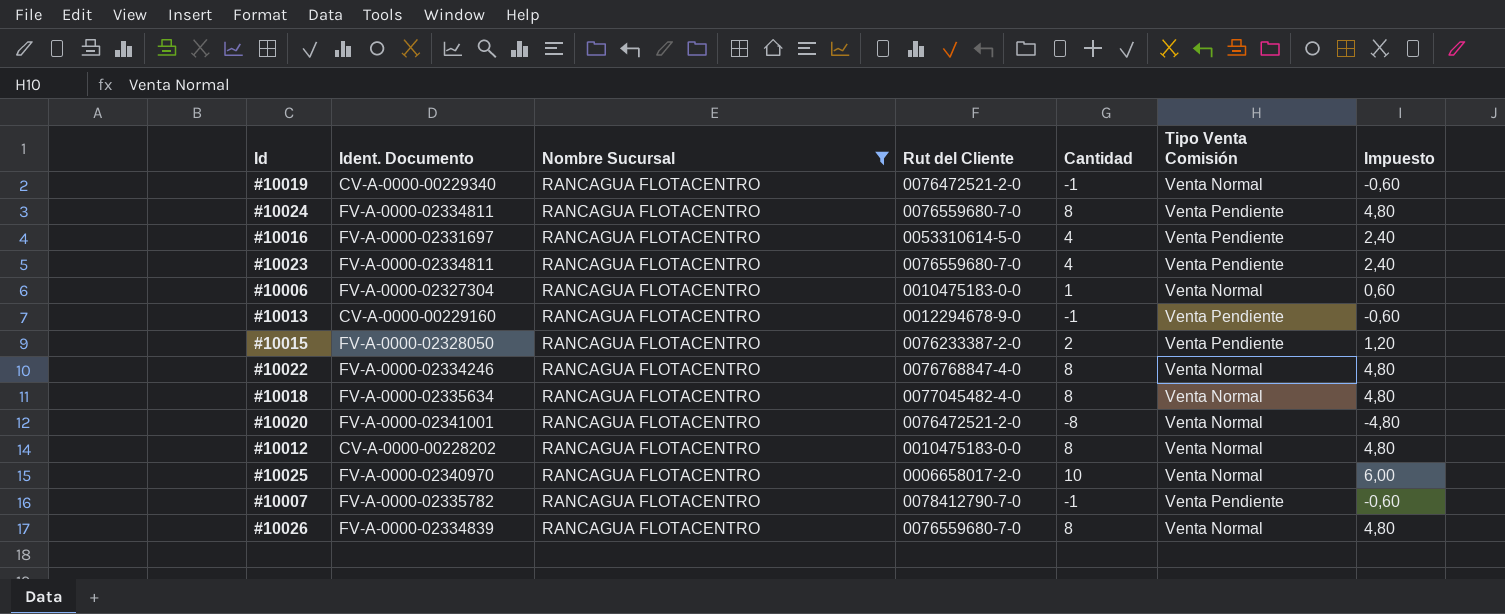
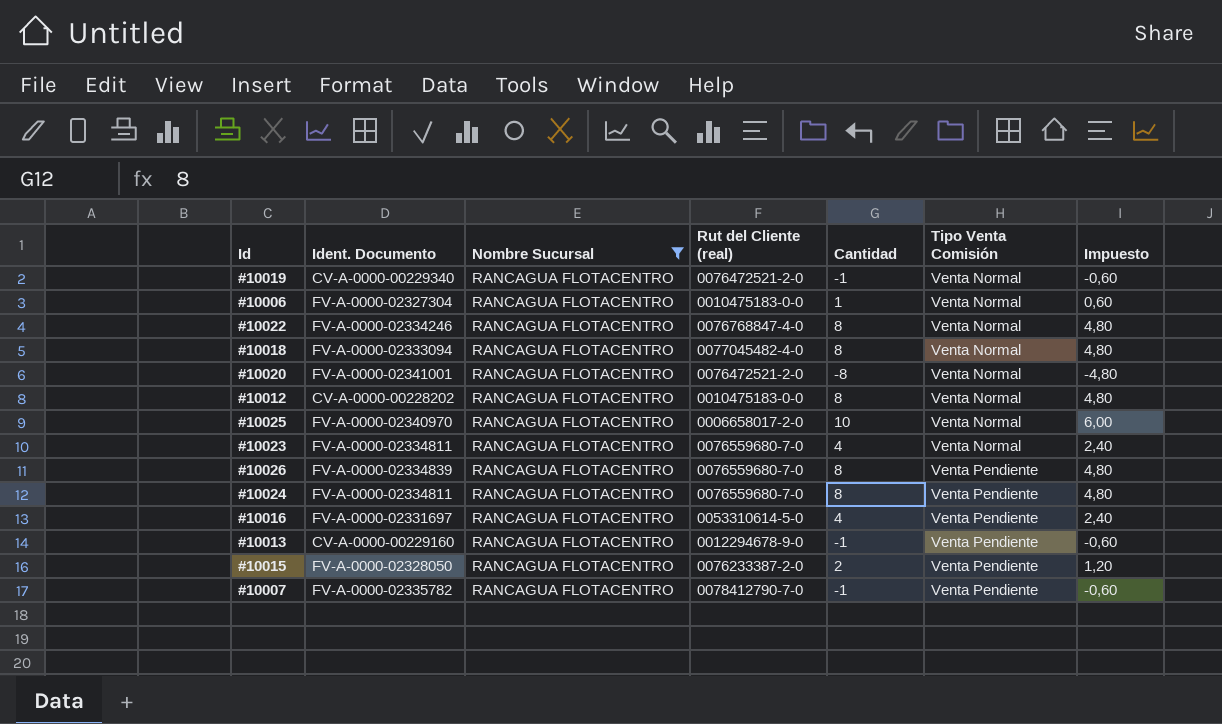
row order: none -> Tipo Venta Comisión ascending
column name: Rut del Cliente -> Rut del Cliente (real)
#10018 | Ident. Documento: FV-A-0000-02335634 -> FV-A-0000-02333094
#10023 | Tipo Venta Comisión: Venta Pendiente -> Venta Normal
#10026 | Tipo Venta Comisión: Venta Normal -> Venta Pendiente

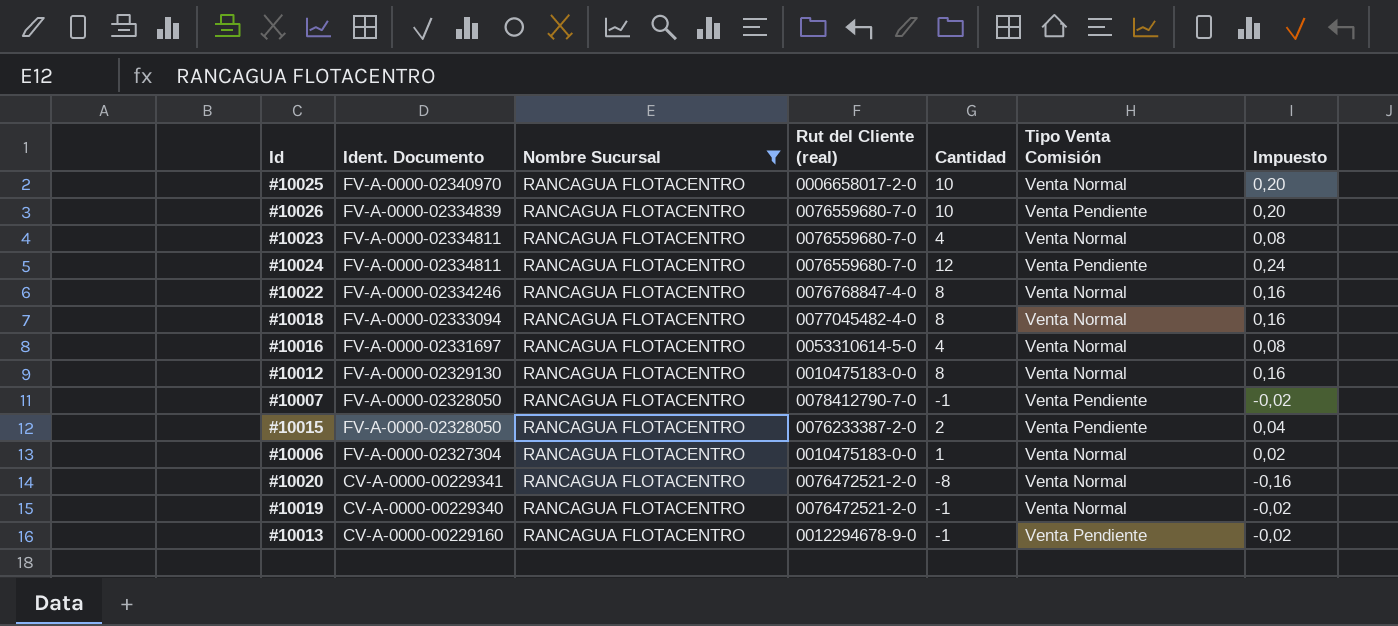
row order: Tipo Venta Comisión ascending -> Ident. Documento descending
column Impuesto | formula: [Cantidad] * 0,6 -> [Cantidad] * 0,02
#10026 | Cantidad: 8 -> 10
#10024 | Cantidad: 8 -> 12
#10016 | Tipo Venta Comisión: Venta Pendiente -> Venta Normal
#10012 | Ident. Documento: CV-A-0000-00228202 -> FV-A-0000-02329130
#10007 | Ident. Documento: FV-A-0000-02335782 -> FV-A-0000-02328050
#10020 | Ident. Documento: FV-A-0000-02341001 -> CV-A-0000-00229341

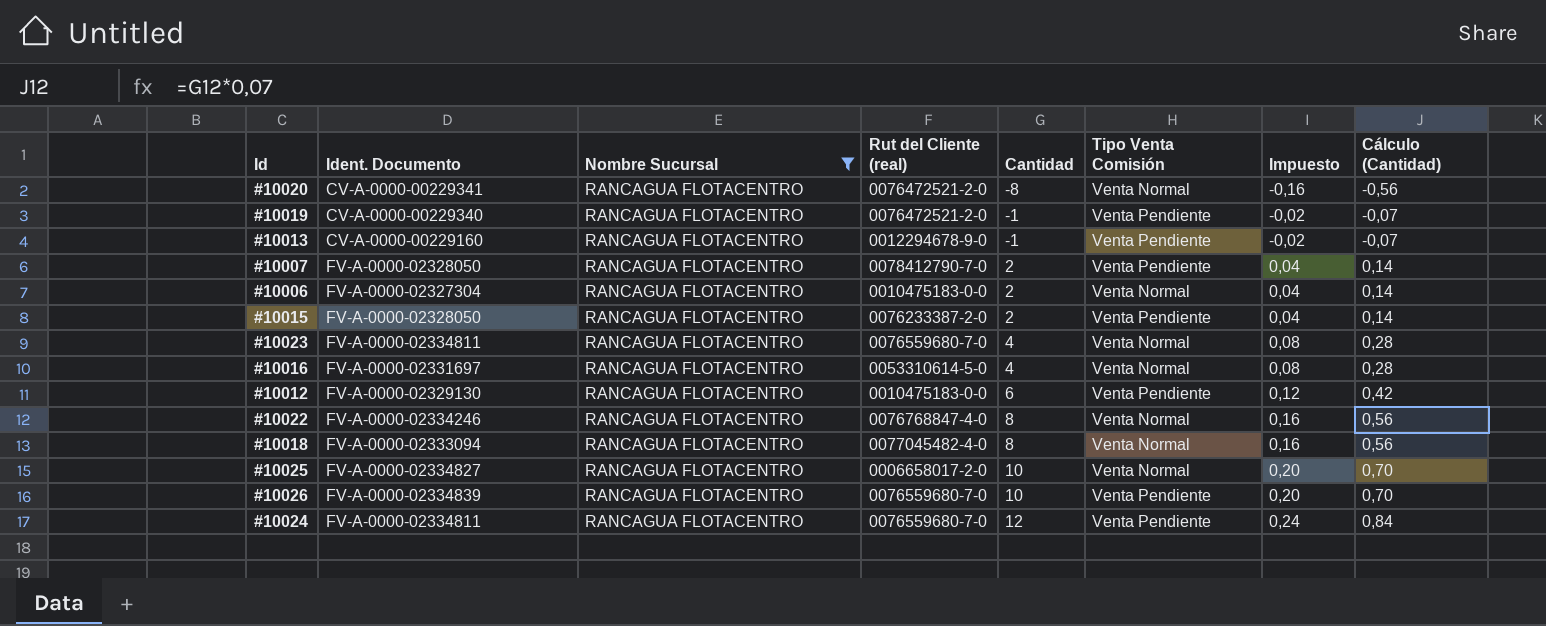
row order: Ident. Documento descending -> Cantidad ascending
column Cálculo (Cantidad) | formula: none -> [Cantidad] * 0,07
#10019 | Tipo Venta Comisión: Venta Normal -> Venta Pendiente
#10007 | Cantidad: -1 -> 2
#10007 | Impuesto: -0,02 -> 0,04
#10006 | Cantidad: 1 -> 2
#10006 | Impuesto: 0,02 -> 0,04
#10012 | Cantidad: 8 -> 6
#10012 | Tipo Venta Comisión: Venta Normal -> Venta Pendiente
#10012 | Impuesto: 0,16 -> 0,12
#10025 | Ident. Documento: FV-A-0000-02340970 -> FV-A-0000-02334827

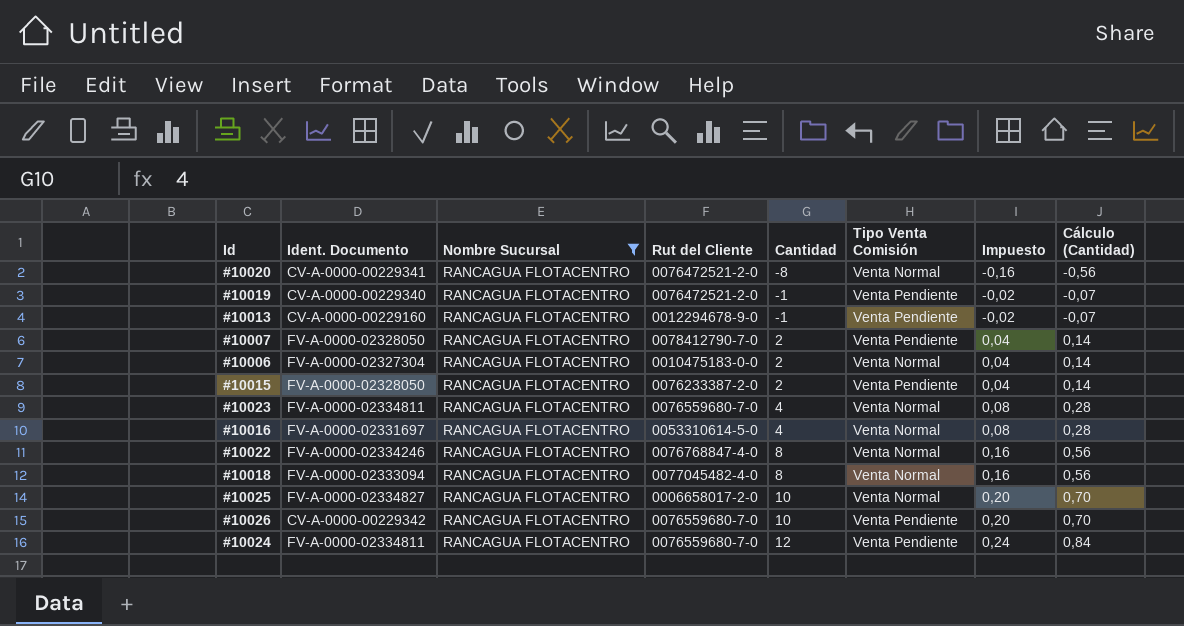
column name: Rut del Cliente (real) -> Rut del Cliente
row #10012: FV-A-0000-02329130 | RANCAGUA FLOTACENTRO | 0010475183-0-0 | 6 | Venta Pendiente | 0,12 | 0,42 -> none
#10026 | Ident. Documento: FV-A-0000-02334839 -> CV-A-0000-00229342

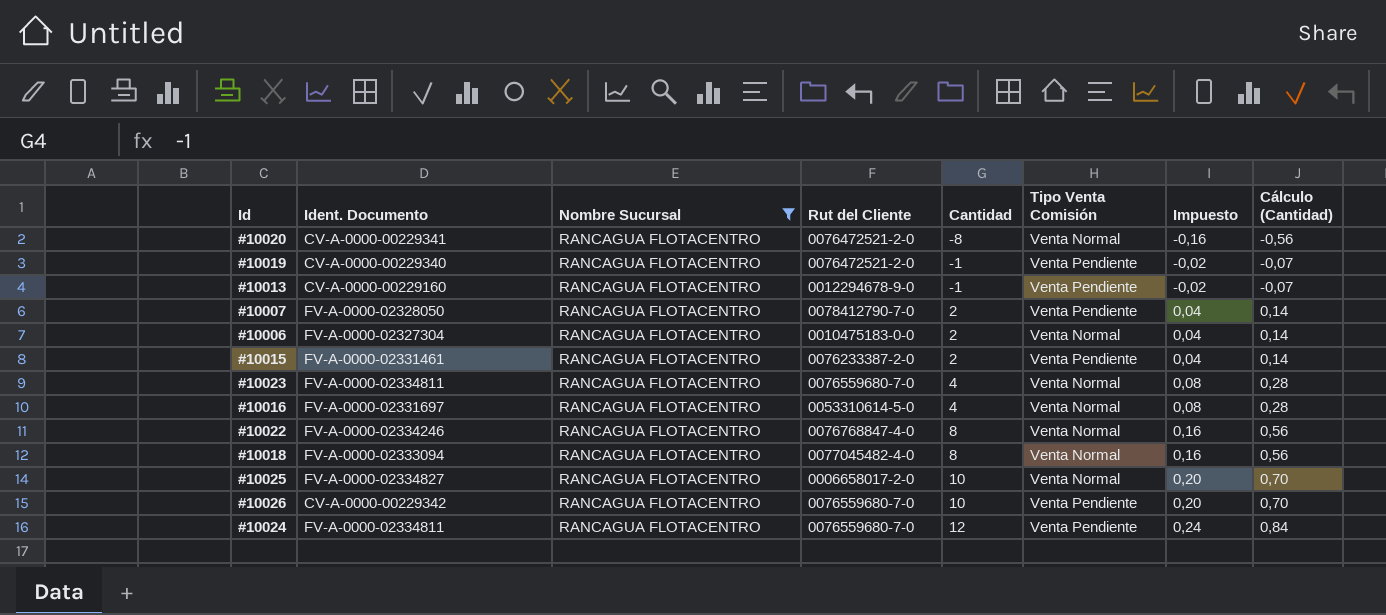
#10015 | Ident. Documento: FV-A-0000-02328050 -> FV-A-0000-02331461

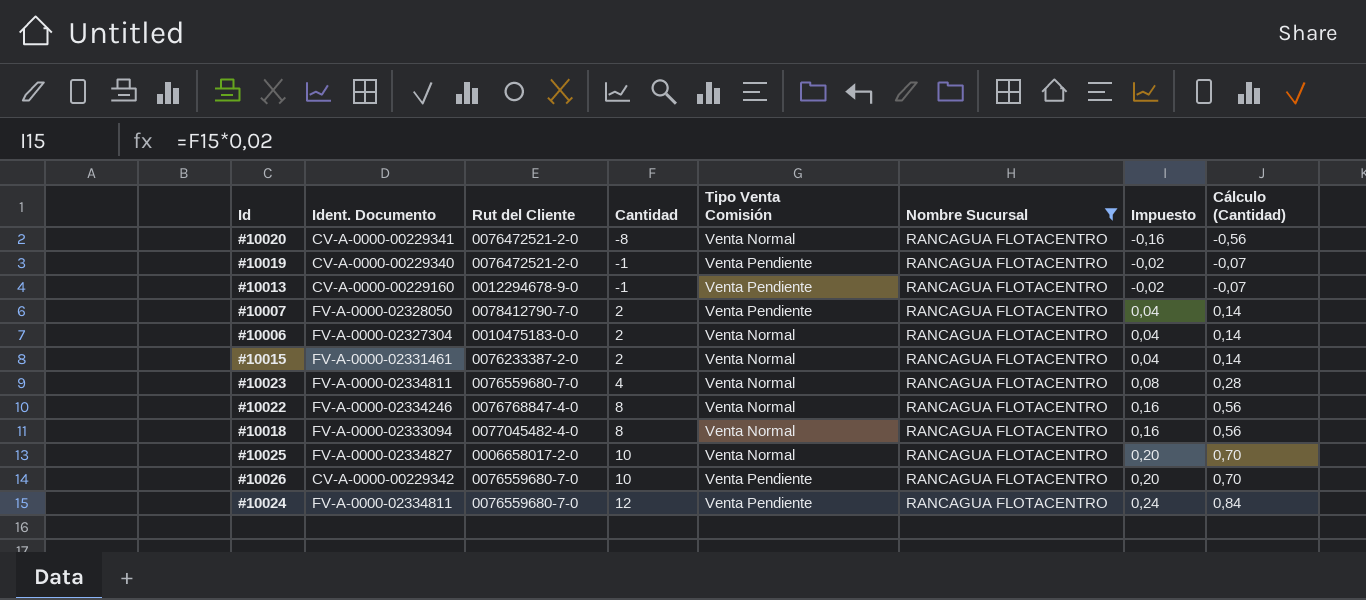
column Nombre Sucursal | position: 3 -> 6
row #10016: FV-A-0000-02331697 | RANCAGUA FLOTACENTRO | 0053310614-5-0 | 4 | Venta Normal | 0,08 | 0,28 -> none
#10015 | Tipo Venta Comisión: Venta Pendiente -> Venta Normal

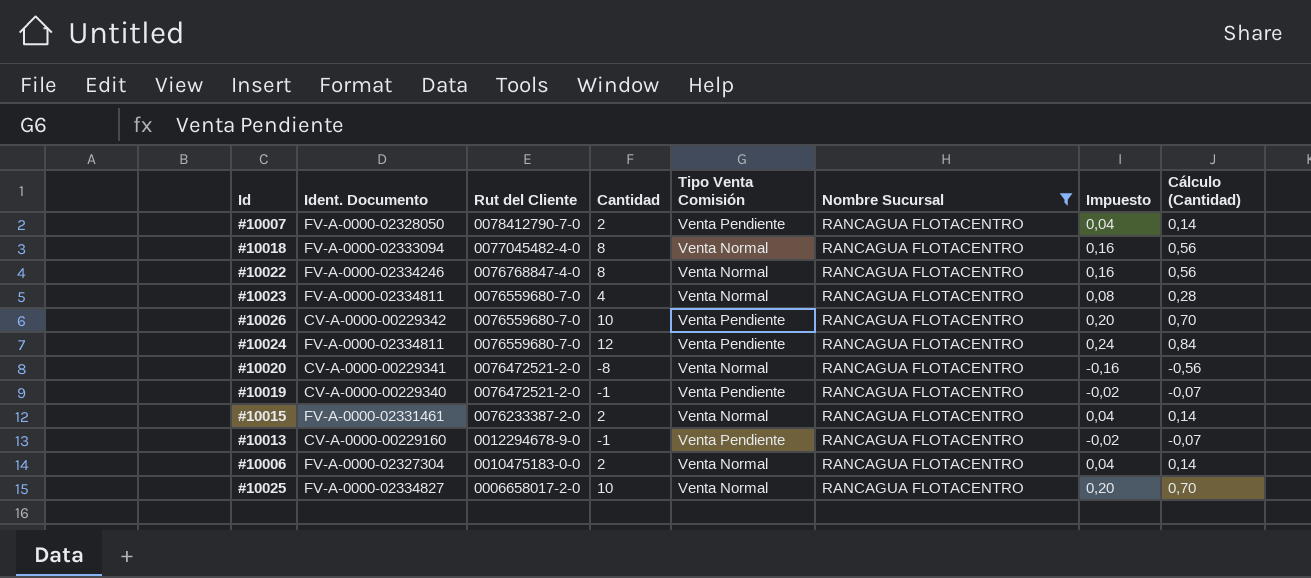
row order: Cantidad ascending -> Rut del Cliente descending

